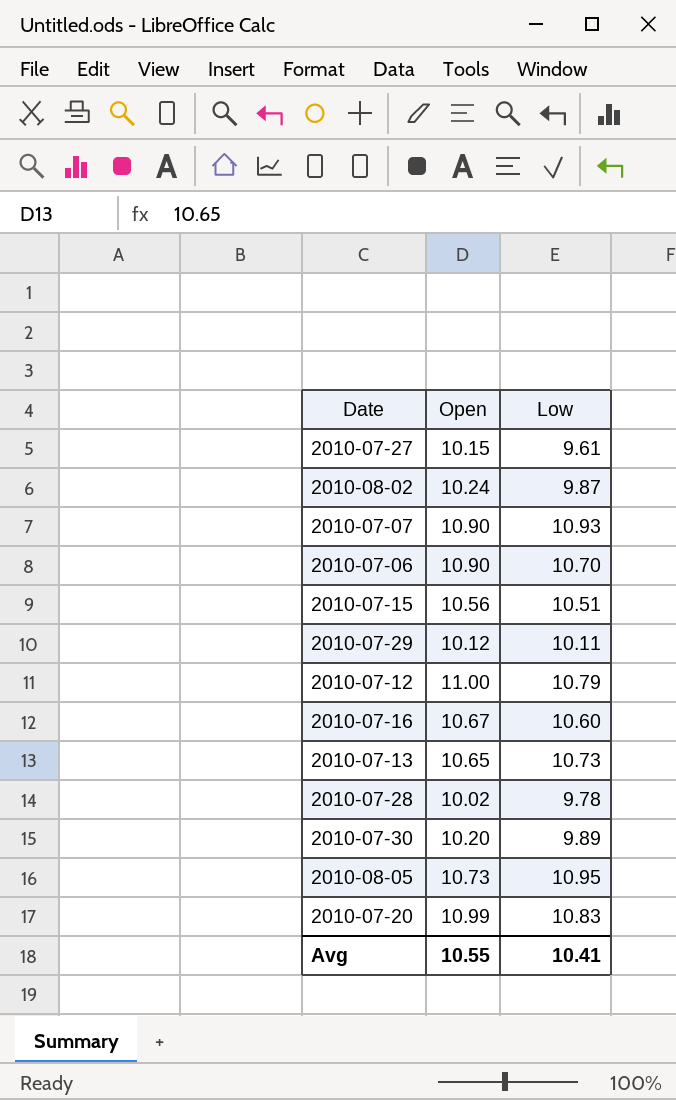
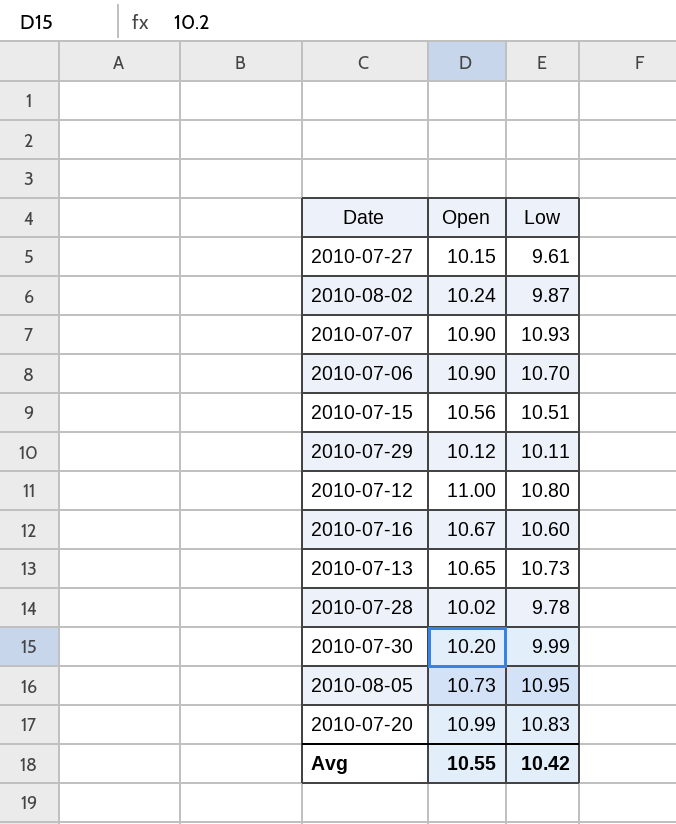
2010-07-12 | Low: 10.79 -> 10.80
2010-07-30 | Low: 9.89 -> 9.99
Avg | Low: 10.41 -> 10.42

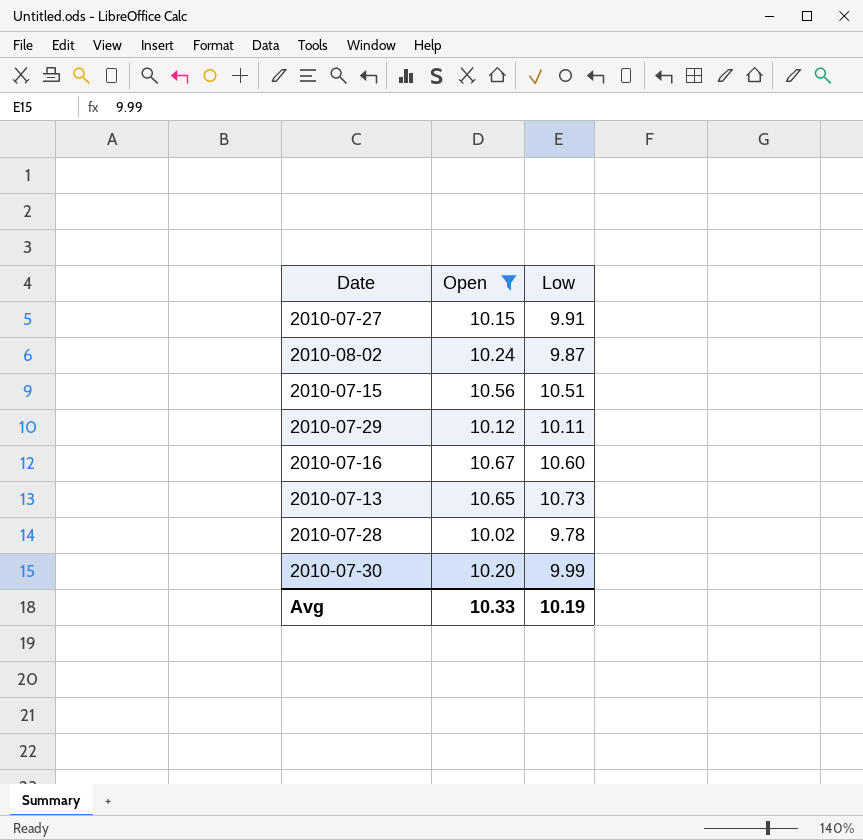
filter: none -> Open <= 10.67
2010-07-27 | Low: 9.61 -> 9.91
Avg | Open: 10.55 -> 10.33
Avg | Low: 10.42 -> 10.19

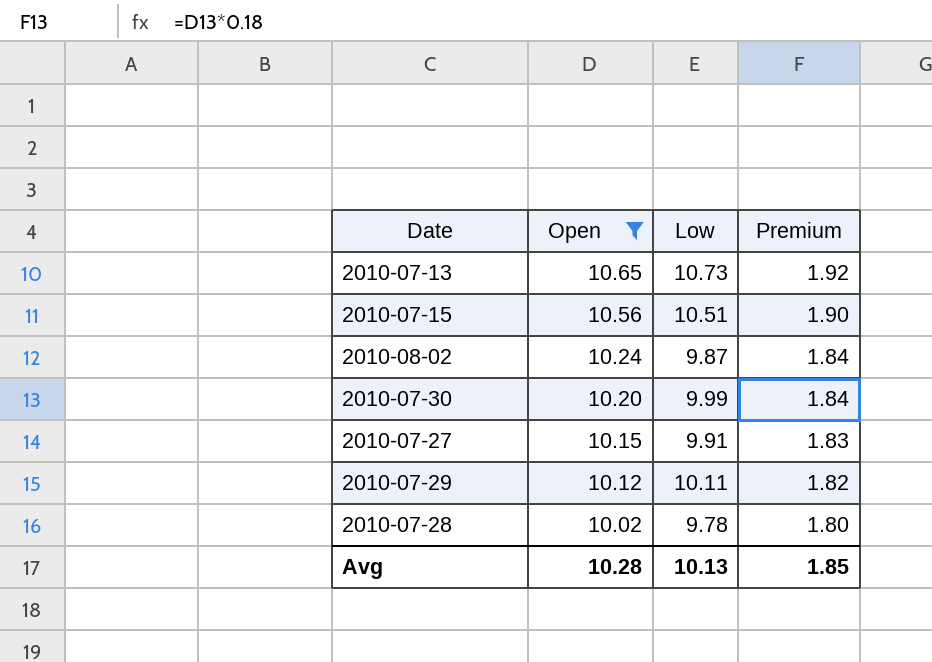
row order: none -> Open descending
column Premium | formula: none -> [Open] * 0.18
row 2010-07-16: 10.67 | 10.60 -> none
Avg | Open: 10.33 -> 10.28
Avg | Low: 10.19 -> 10.13

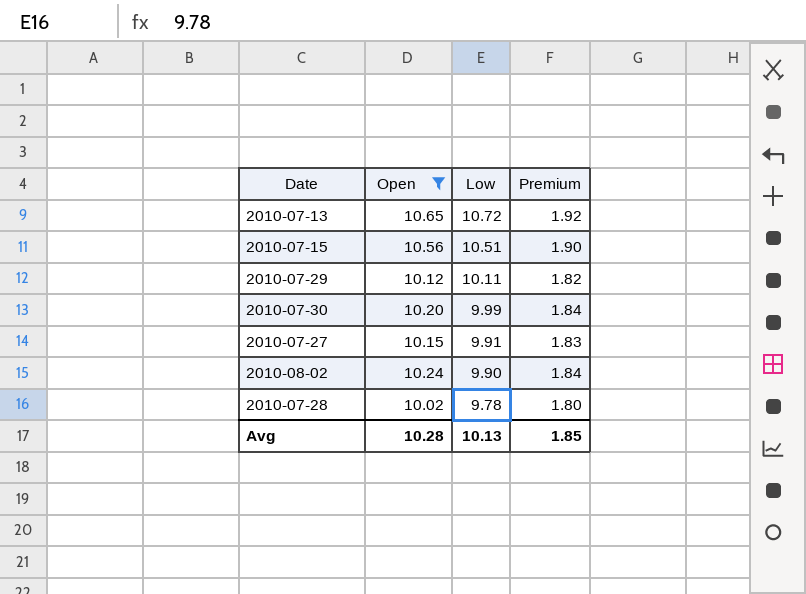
row order: Open descending -> Low descending
2010-07-13 | Low: 10.73 -> 10.72
2010-08-02 | Low: 9.87 -> 9.90

